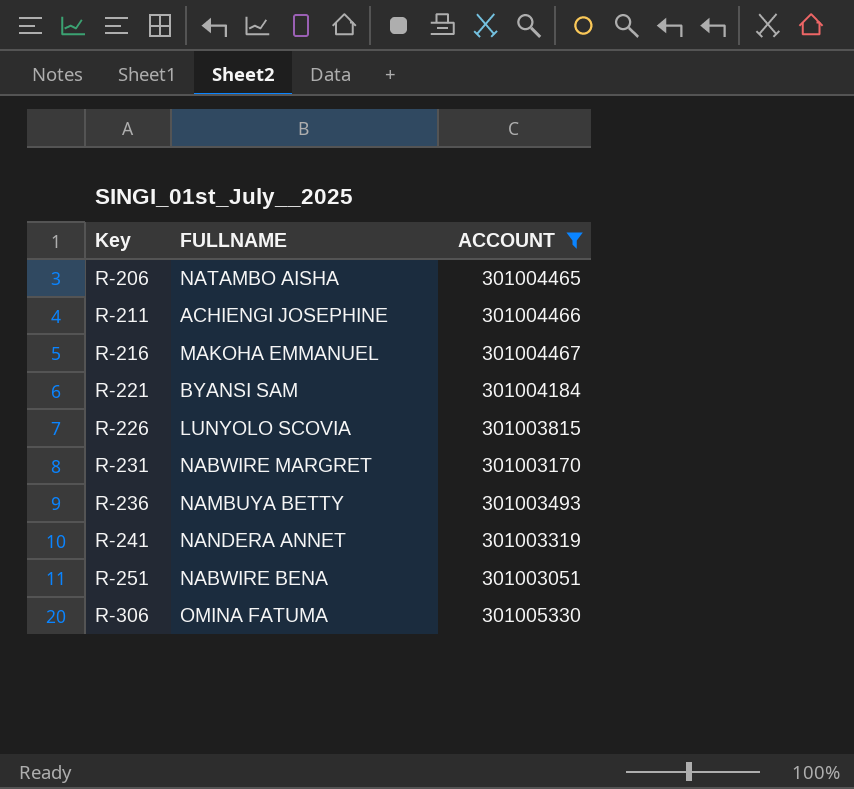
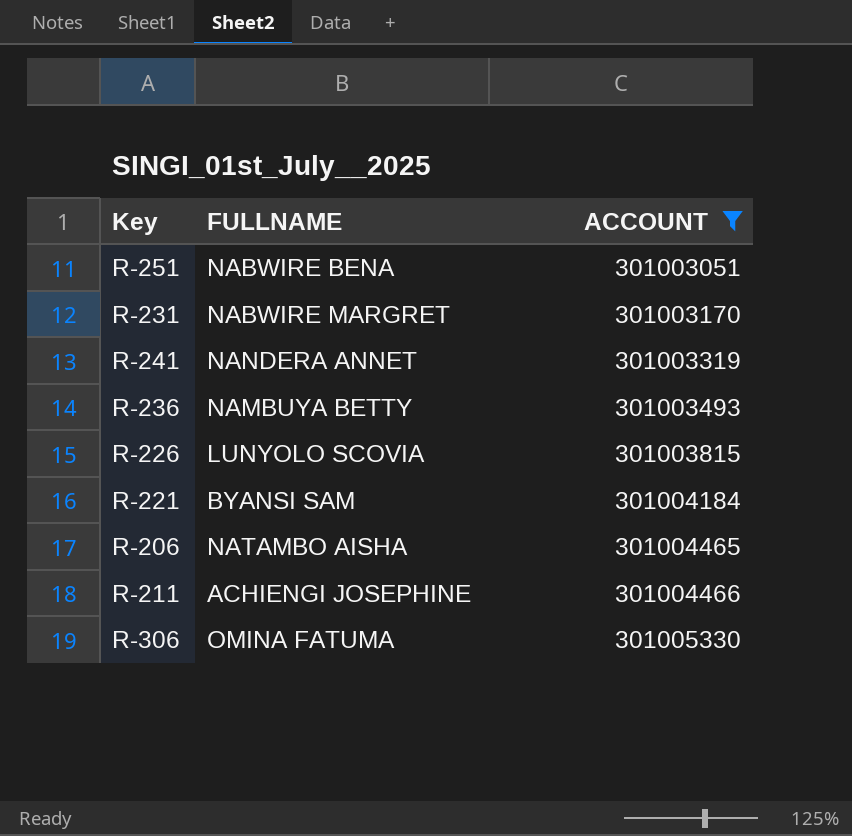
row order: Key ascending -> ACCOUNT ascending
row R-216: MAKOHA EMMANUEL | 301004467 -> none

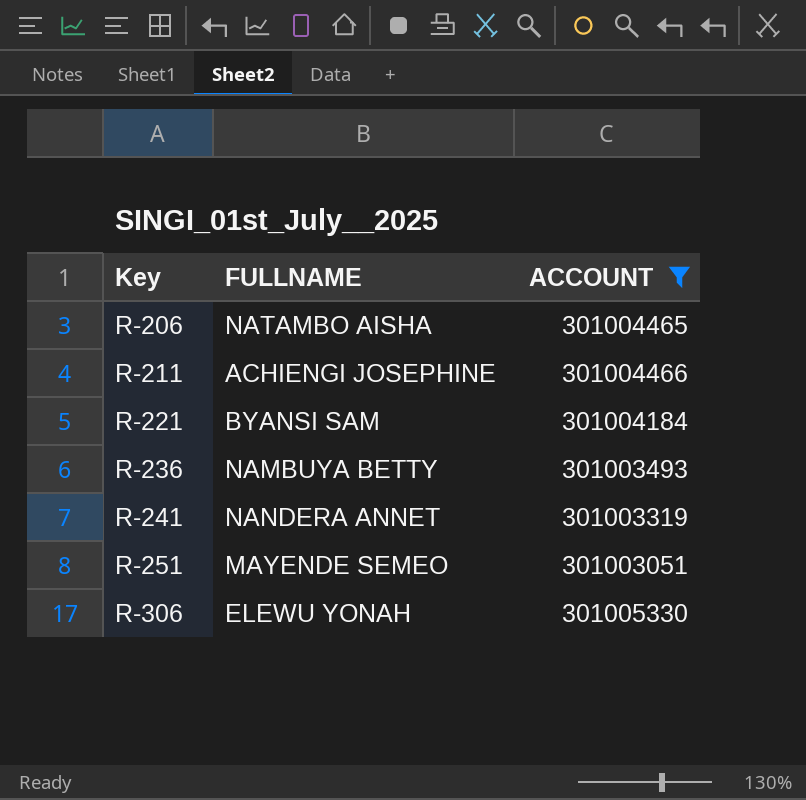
row order: ACCOUNT ascending -> Key ascending
row R-231: NABWIRE MARGRET | 301003170 -> none
row R-226: LUNYOLO SCOVIA | 301003815 -> none
R-251 | FULLNAME: NABWIRE BENA -> MAYENDE SEMEO
R-306 | FULLNAME: OMINA FATUMA -> ELEWU YONAH

